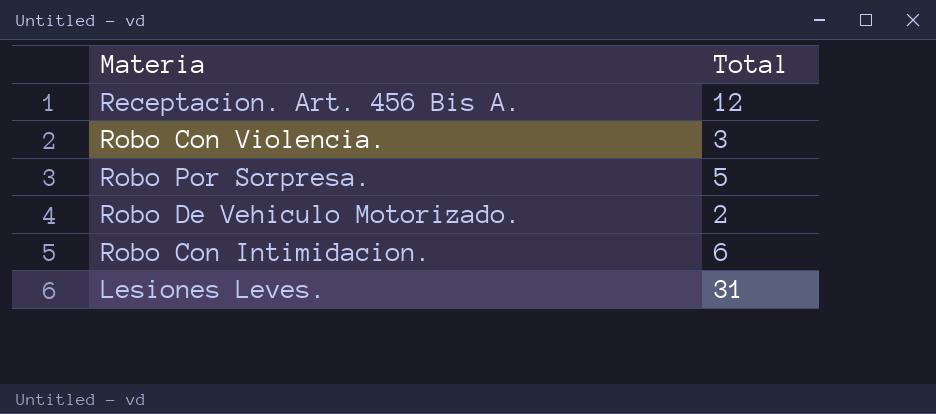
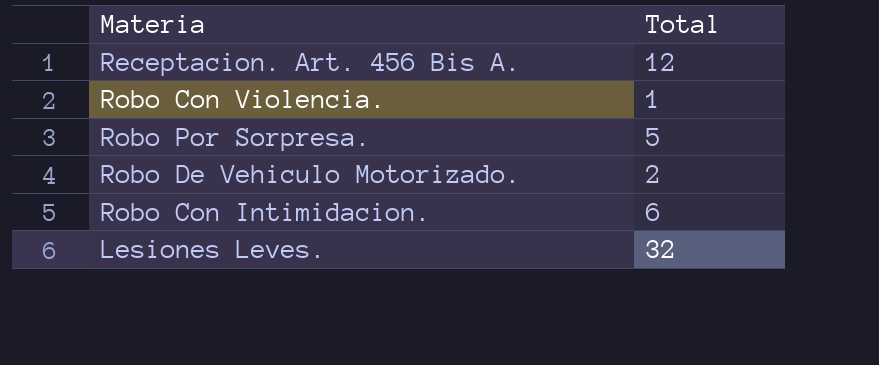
Robo Con Violencia. | Total: 3 -> 1
Lesiones Leves. | Total: 31 -> 32

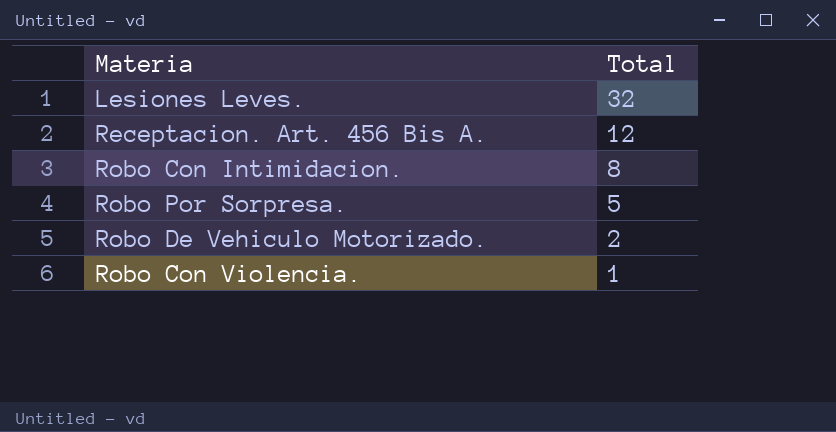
row order: none -> Total descending
Robo Con Intimidacion. | Total: 6 -> 8

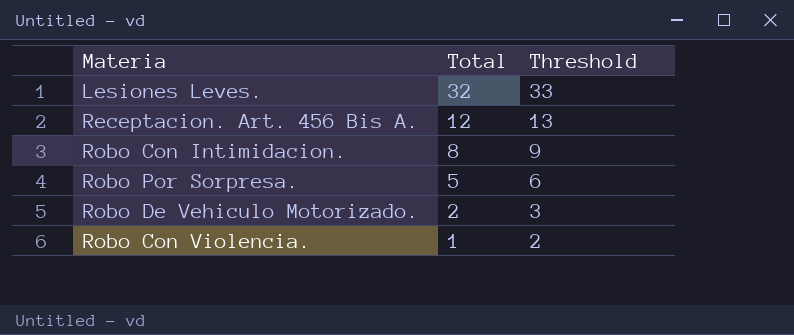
column Threshold | formula: none -> [Total] + 1

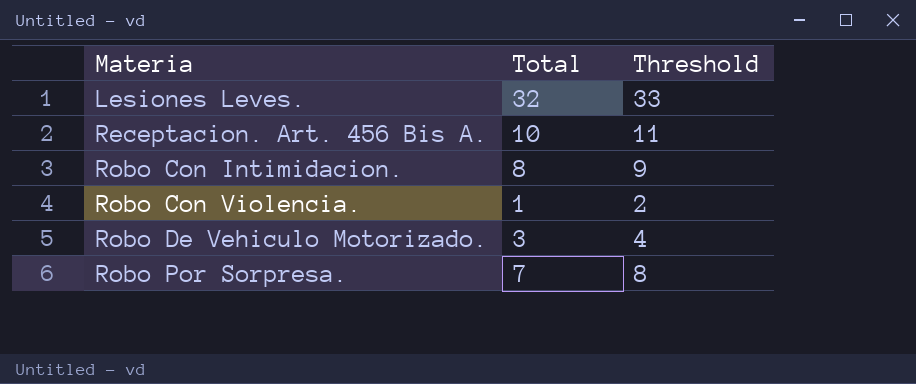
row order: Total descending -> Materia ascending
Receptacion. Art. 456 Bis A. | Total: 12 -> 10
Receptacion. Art. 456 Bis A. | Threshold: 13 -> 11
Robo De Vehiculo Motorizado. | Total: 2 -> 3
Robo De Vehiculo Motorizado. | Threshold: 3 -> 4
Robo Por Sorpresa. | Total: 5 -> 7
Robo Por Sorpresa. | Threshold: 6 -> 8

